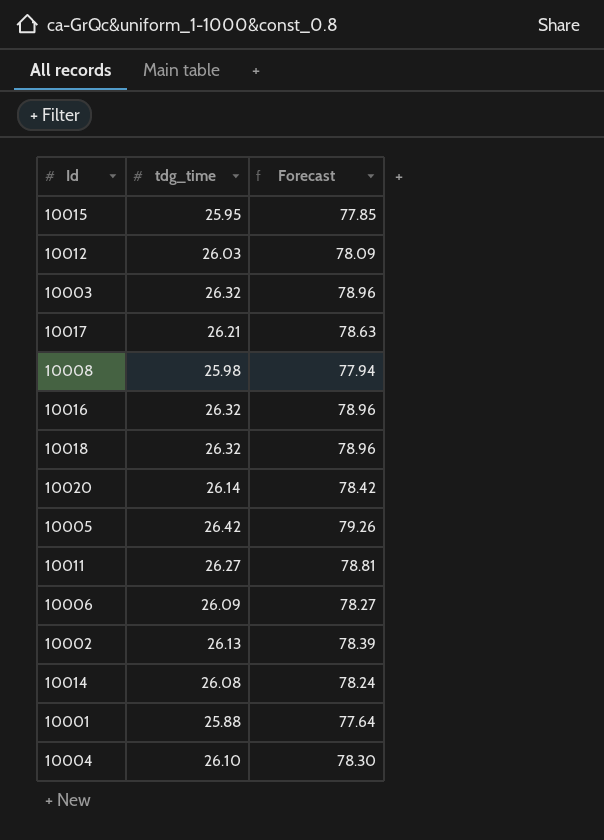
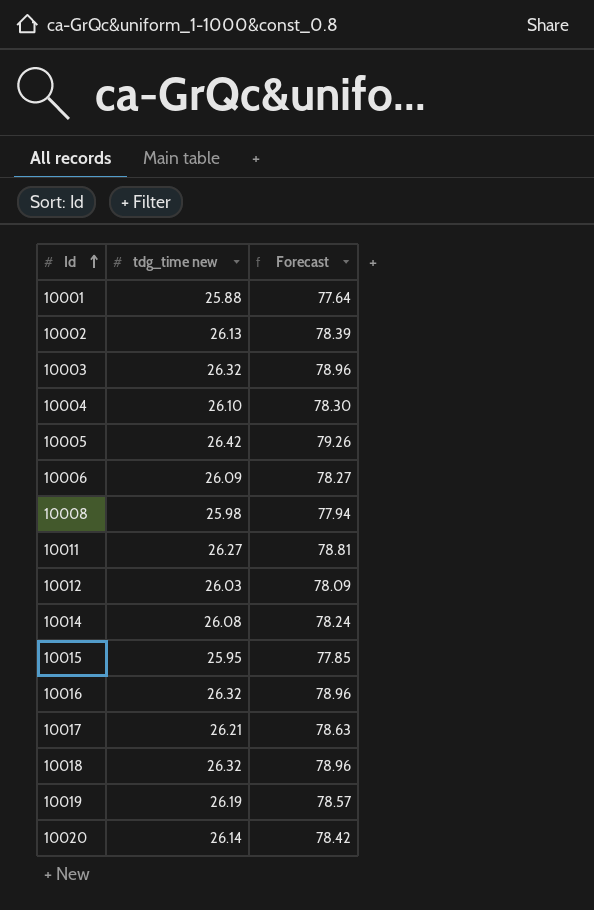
row order: none -> Id ascending
column name: tdg_time -> tdg_time new
row 10019: none -> 26.19 | 78.57

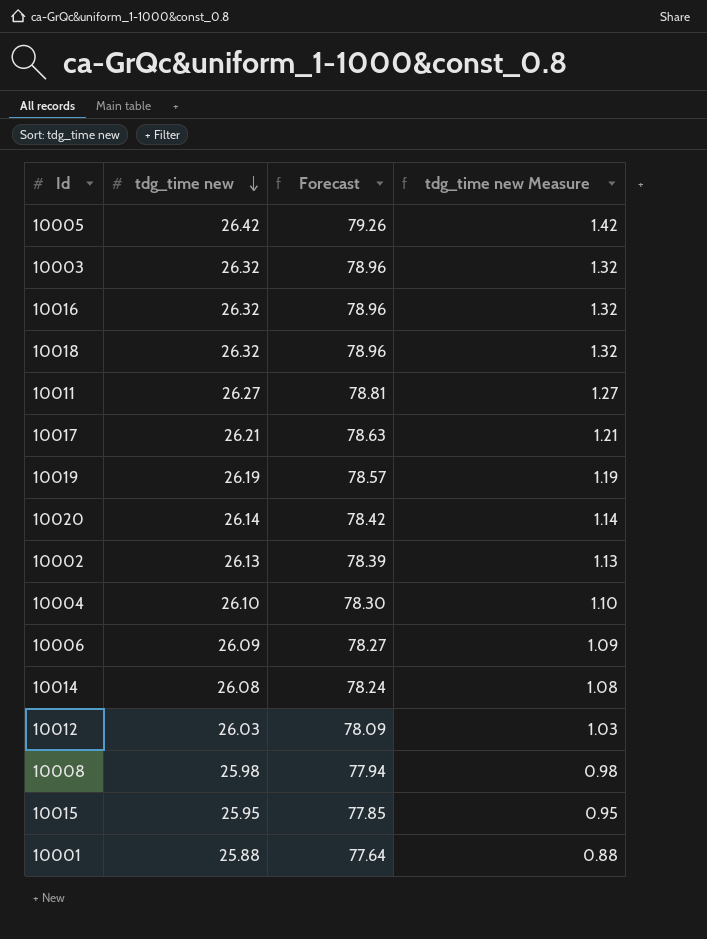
row order: Id ascending -> tdg_time new descending
column tdg_time new Measure | formula: none -> [tdg_time new] - 25

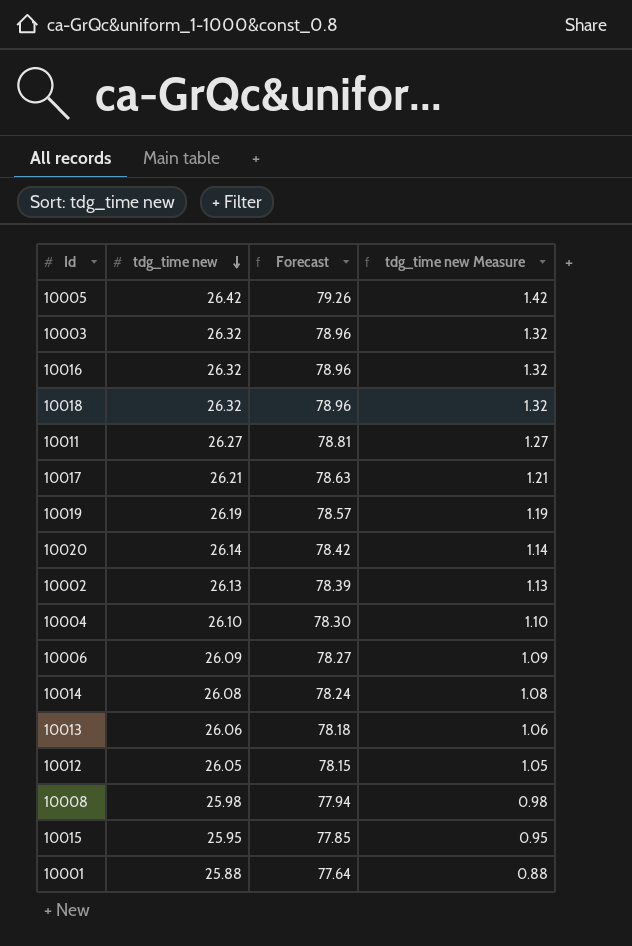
row 10013: none -> 26.06 | 78.18 | 1.06
10012 | tdg_time new: 26.03 -> 26.05
10012 | Forecast: 78.09 -> 78.15
10012 | tdg_time new Measure: 1.03 -> 1.05

